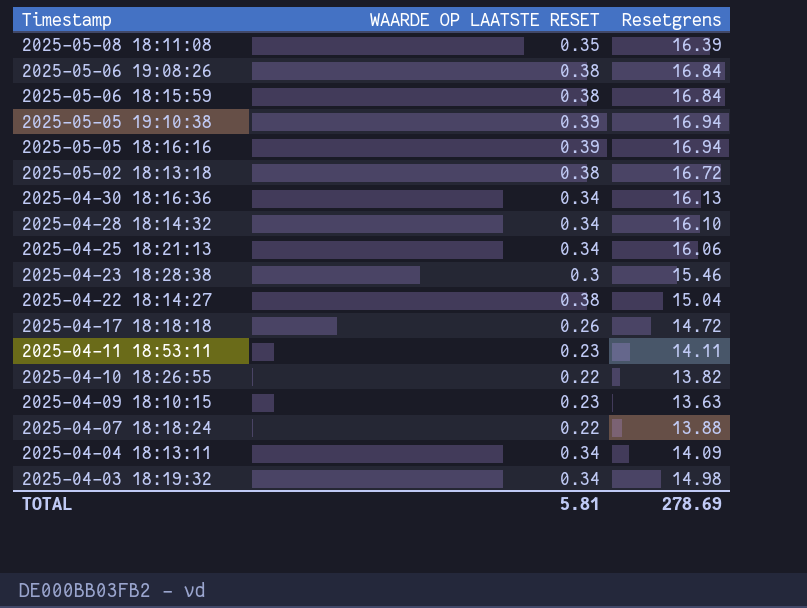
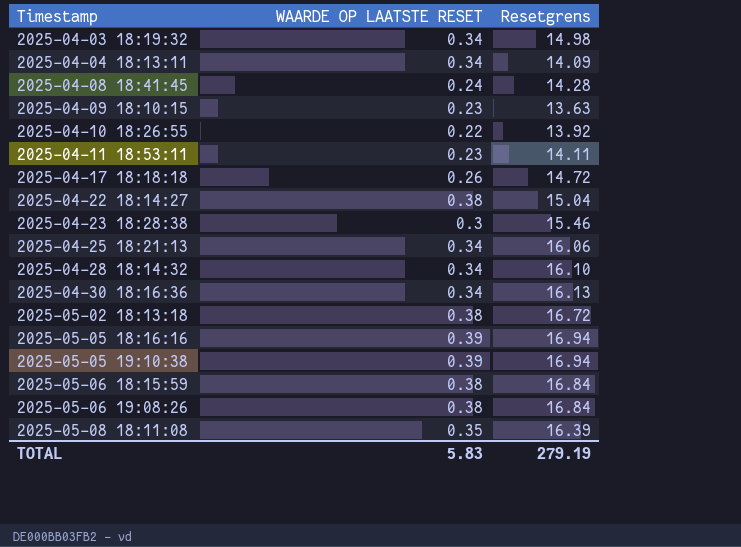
row order: Timestamp descending -> Timestamp ascending
row 2025-04-07 18:18:24: 0.22 | 13.88 -> none
row 2025-04-08 18:41:45: none -> 0.24 | 14.28
2025-04-10 18:26:55 | Resetgrens: 13.82 -> 13.92
TOTAL | WAARDE OP LAATSTE RESET: 5.81 -> 5.83
TOTAL | Resetgrens: 278.69 -> 279.19

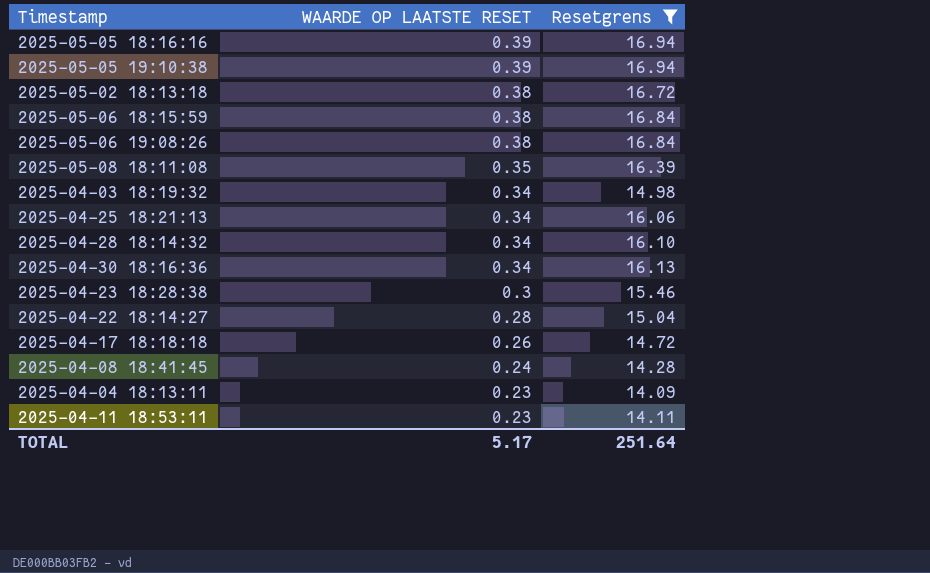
filter: none -> Resetgrens >= 14.09
row order: Timestamp ascending -> WAARDE OP LAATSTE RESET descending
2025-04-22 18:14:27 | WAARDE OP LAATSTE RESET: 0.38 -> 0.28
2025-04-04 18:13:11 | WAARDE OP LAATSTE RESET: 0.34 -> 0.23
TOTAL | WAARDE OP LAATSTE RESET: 5.83 -> 5.17
TOTAL | Resetgrens: 279.19 -> 251.64

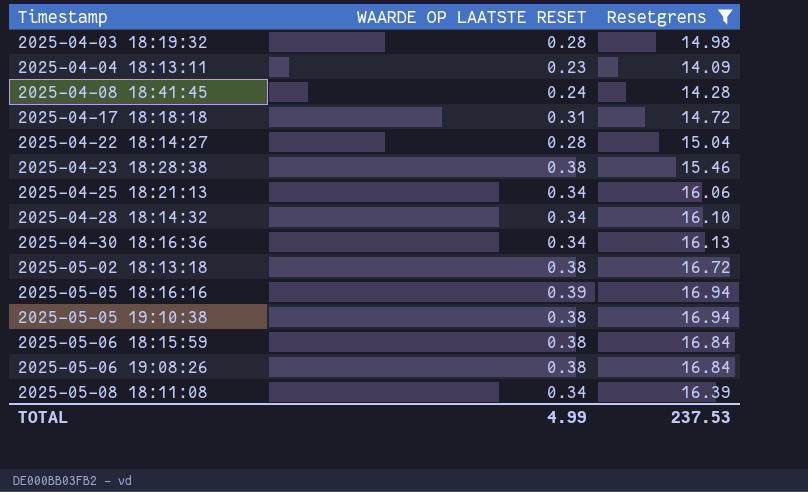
row order: WAARDE OP LAATSTE RESET descending -> Timestamp ascending
row 2025-04-11 18:53:11: 0.23 | 14.11 -> none
2025-04-03 18:19:32 | WAARDE OP LAATSTE RESET: 0.34 -> 0.28
2025-04-17 18:18:18 | WAARDE OP LAATSTE RESET: 0.26 -> 0.31
2025-04-23 18:28:38 | WAARDE OP LAATSTE RESET: 0.3 -> 0.38
2025-05-05 19:10:38 | WAARDE OP LAATSTE RESET: 0.39 -> 0.38
2025-05-08 18:11:08 | WAARDE OP LAATSTE RESET: 0.35 -> 0.34
TOTAL | WAARDE OP LAATSTE RESET: 5.17 -> 4.99
TOTAL | Resetgrens: 251.64 -> 237.53

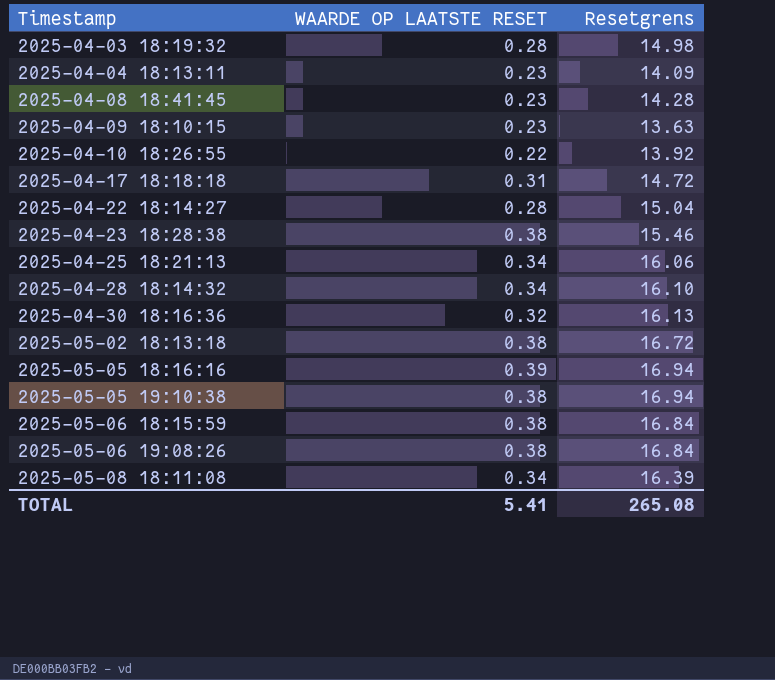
filter: Resetgrens >= 14.09 -> none
2025-04-08 18:41:45 | WAARDE OP LAATSTE RESET: 0.24 -> 0.23
2025-04-30 18:16:36 | WAARDE OP LAATSTE RESET: 0.34 -> 0.32
TOTAL | WAARDE OP LAATSTE RESET: 4.99 -> 5.41
TOTAL | Resetgrens: 237.53 -> 265.08

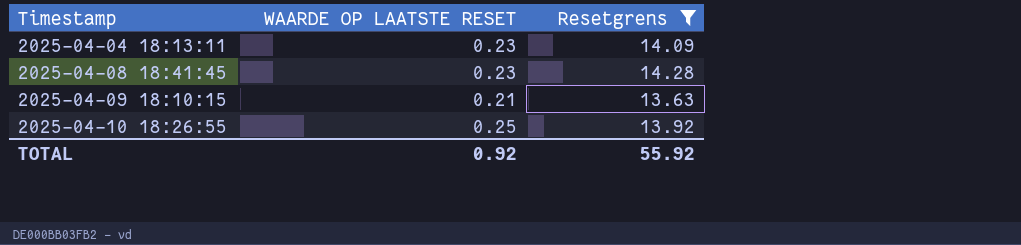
filter: none -> Resetgrens <= 14.28
2025-04-09 18:10:15 | WAARDE OP LAATSTE RESET: 0.23 -> 0.21
2025-04-10 18:26:55 | WAARDE OP LAATSTE RESET: 0.22 -> 0.25
TOTAL | WAARDE OP LAATSTE RESET: 5.41 -> 0.92
TOTAL | Resetgrens: 265.08 -> 55.92

